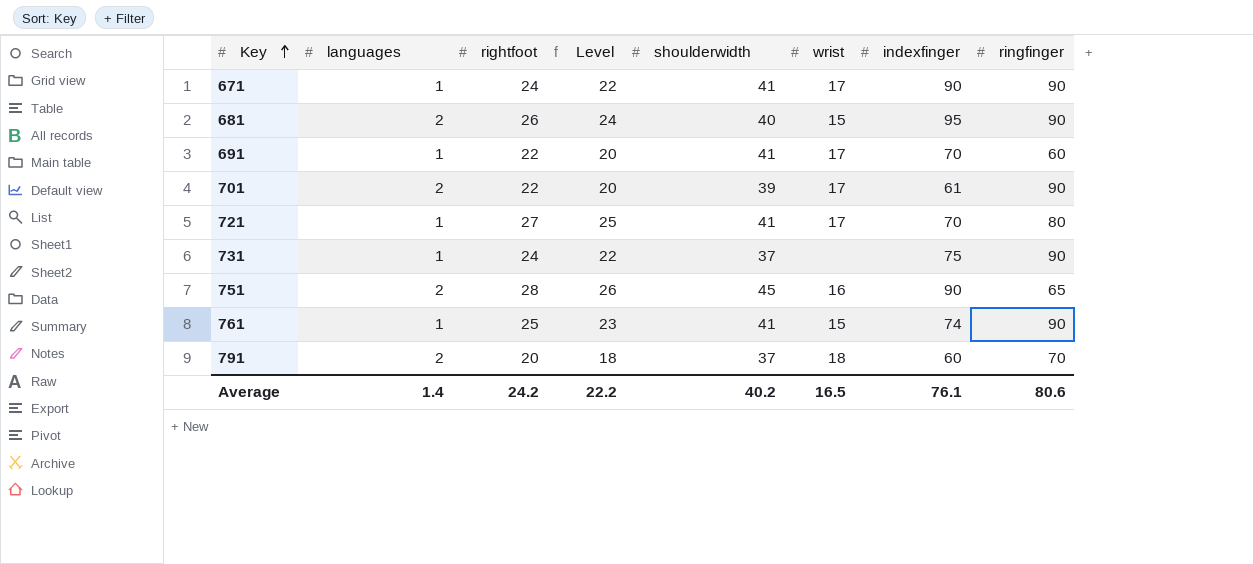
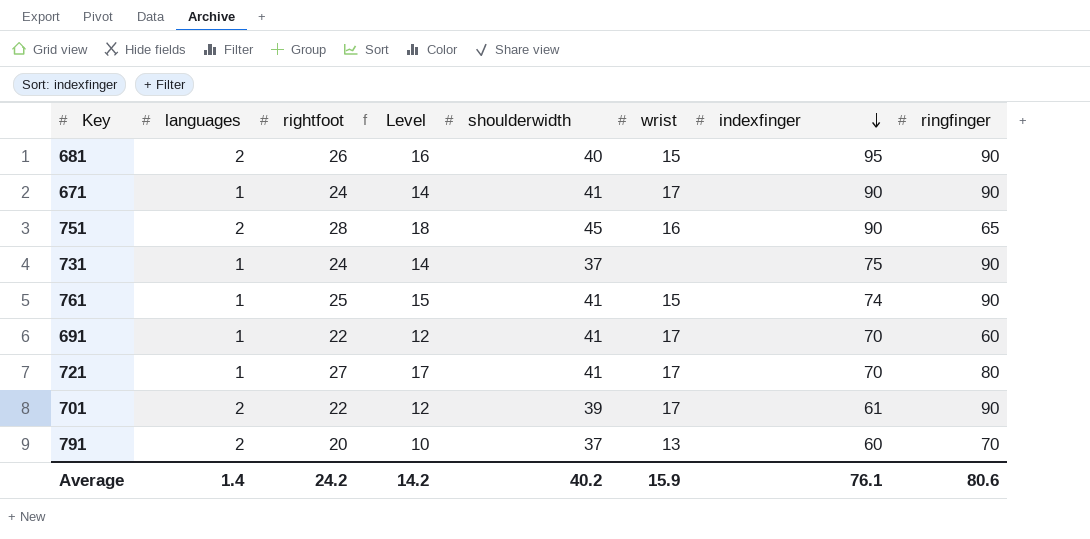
row order: Key ascending -> indexfinger descending
column Level | formula: [rightfoot] - 2 -> [rightfoot] - 10
791 | wrist: 18 -> 13
Average | Level: 22.2 -> 14.2
Average | wrist: 16.5 -> 15.9

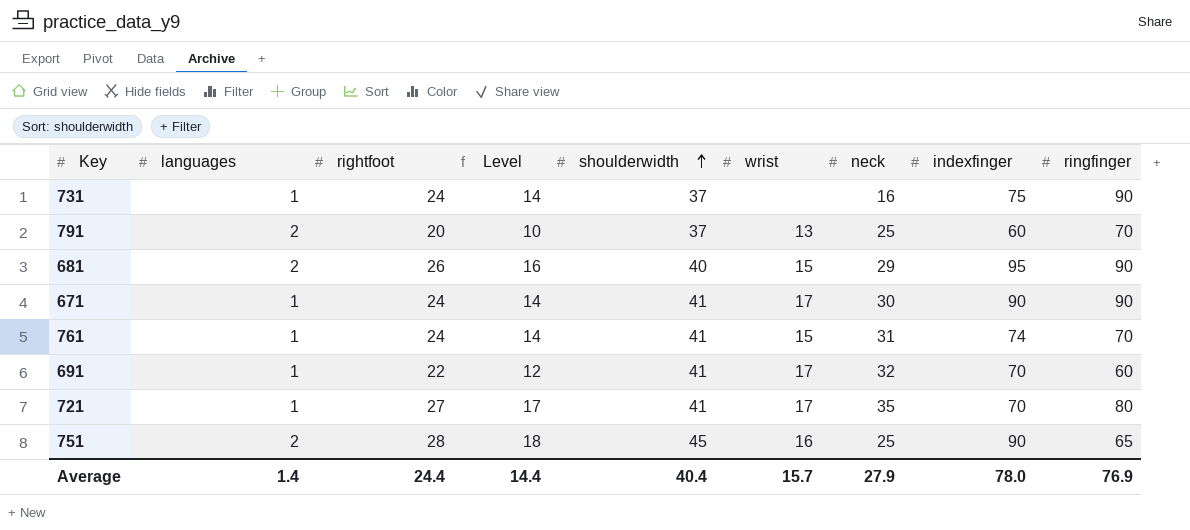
row order: indexfinger descending -> shoulderwidth ascending
column neck | position: none -> 7
row 701: 2 | 22 | 12 | 39 | 17 | 61 | 90 -> none
761 | rightfoot: 25 -> 24
761 | Level: 15 -> 14
761 | ringfinger: 90 -> 70
Average | rightfoot: 24.2 -> 24.4
Average | Level: 14.2 -> 14.4
Average | shoulderwidth: 40.2 -> 40.4
Average | wrist: 15.9 -> 15.7
Average | indexfinger: 76.1 -> 78.0
Average | ringfinger: 80.6 -> 76.9

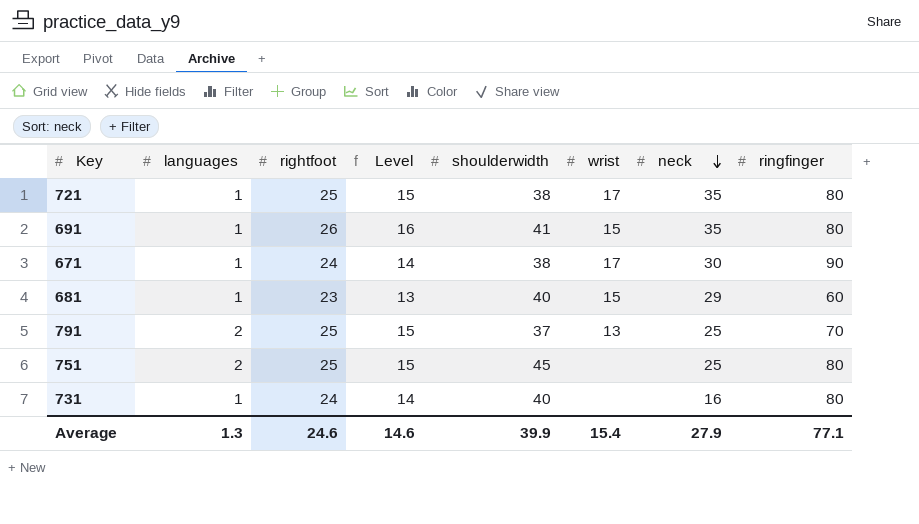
row order: shoulderwidth ascending -> neck descending
column indexfinger | position: 8 -> none
row 761: 1 | 24 | 14 | 41 | 15 | 31 | 74 | 70 -> none
721 | rightfoot: 27 -> 25
721 | Level: 17 -> 15
721 | shoulderwidth: 41 -> 38
691 | rightfoot: 22 -> 26
691 | Level: 12 -> 16
691 | wrist: 17 -> 15
691 | neck: 32 -> 35
691 | ringfinger: 60 -> 80
671 | shoulderwidth: 41 -> 38
681 | languages: 2 -> 1
681 | rightfoot: 26 -> 23
681 | Level: 16 -> 13
681 | ringfinger: 90 -> 60
791 | rightfoot: 20 -> 25
791 | Level: 10 -> 15
751 | rightfoot: 28 -> 25
751 | Level: 18 -> 15
751 | wrist: 16 -> none
751 | ringfinger: 65 -> 80
731 | shoulderwidth: 37 -> 40
731 | ringfinger: 90 -> 80
Average | languages: 1.4 -> 1.3
Average | rightfoot: 24.4 -> 24.6
Average | Level: 14.4 -> 14.6
Average | shoulderwidth: 40.4 -> 39.9
Average | wrist: 15.7 -> 15.4
Average | ringfinger: 76.9 -> 77.1

